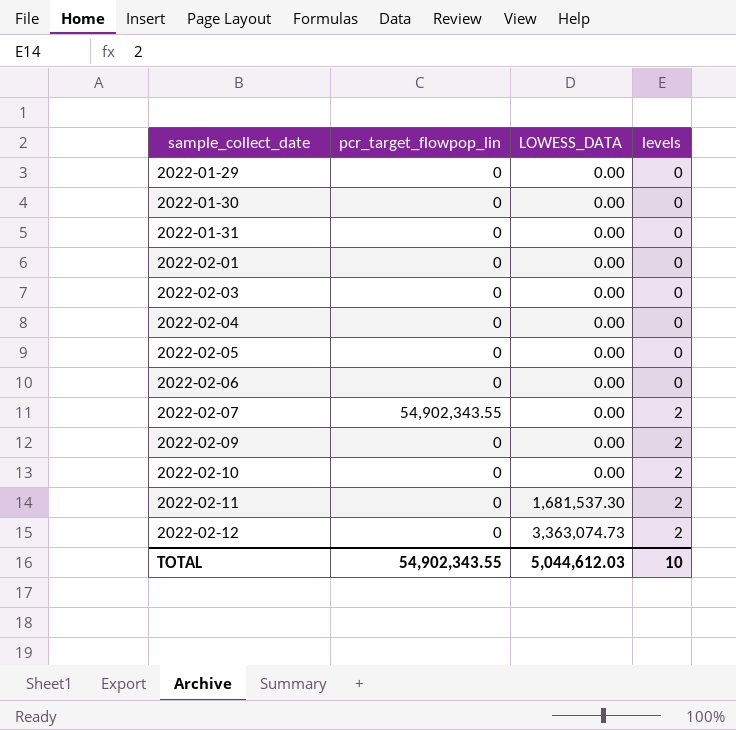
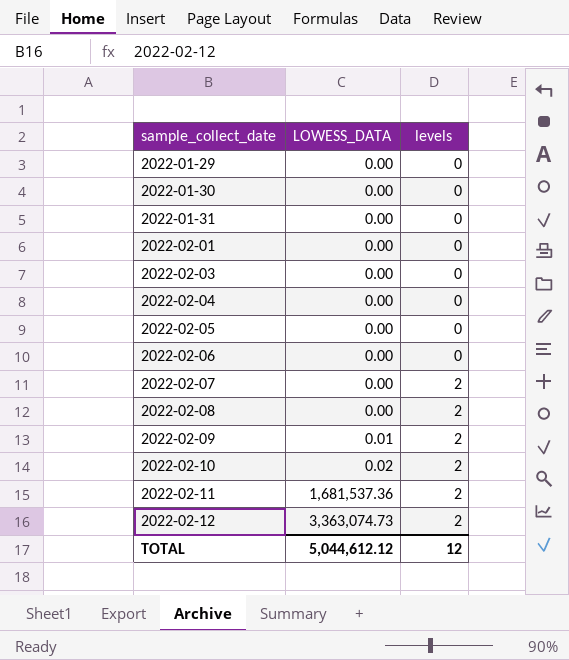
column pcr_target_flowpop_lin | position: 2 -> none
row 2022-02-08: none -> 0.00 | 2
2022-02-09 | LOWESS_DATA: 0.00 -> 0.01
2022-02-10 | LOWESS_DATA: 0.00 -> 0.02
2022-02-11 | LOWESS_DATA: 1,681,537.30 -> 1,681,537.36
TOTAL | LOWESS_DATA: 5,044,612.03 -> 5,044,612.12
TOTAL | levels: 10 -> 12

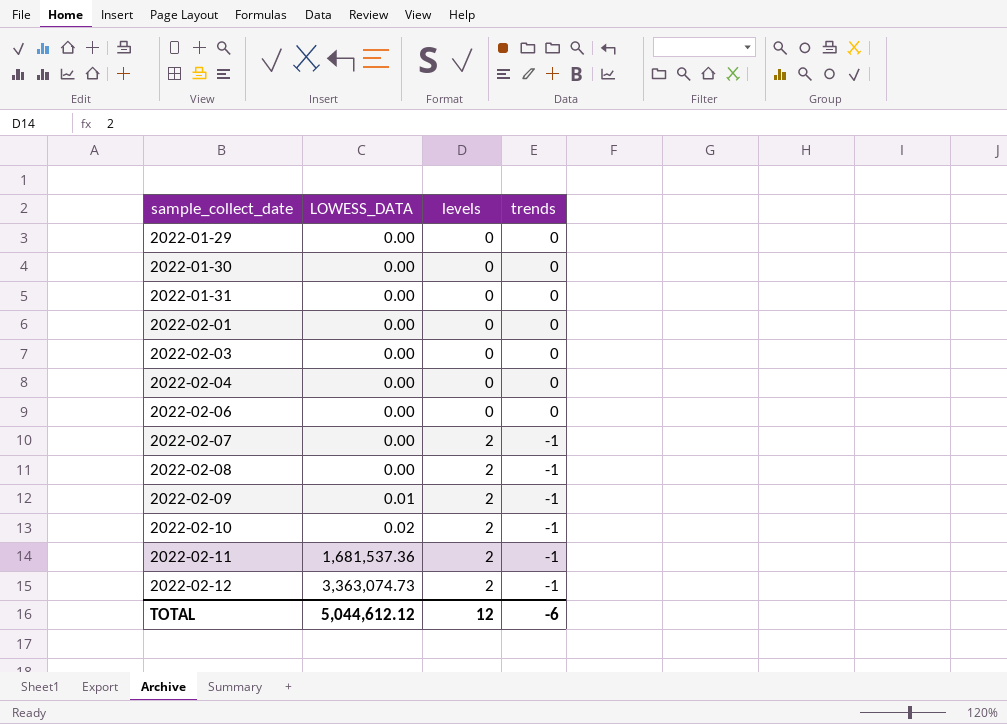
column trends | position: none -> 4
row 2022-02-05: 0.00 | 0 -> none

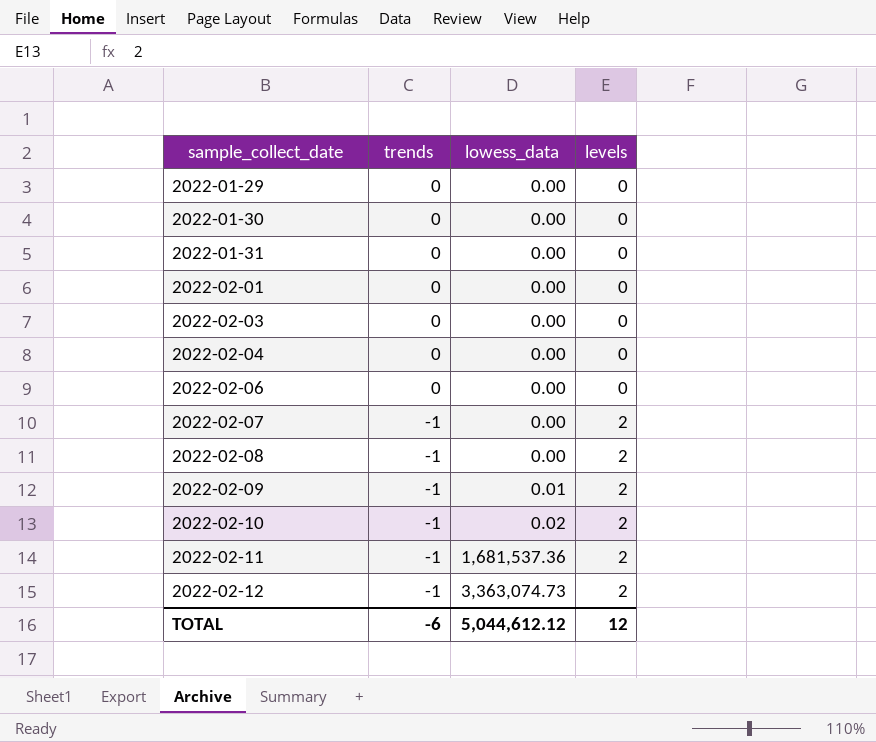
column trends | position: 4 -> 2
column name: LOWESS_DATA -> lowess_data

